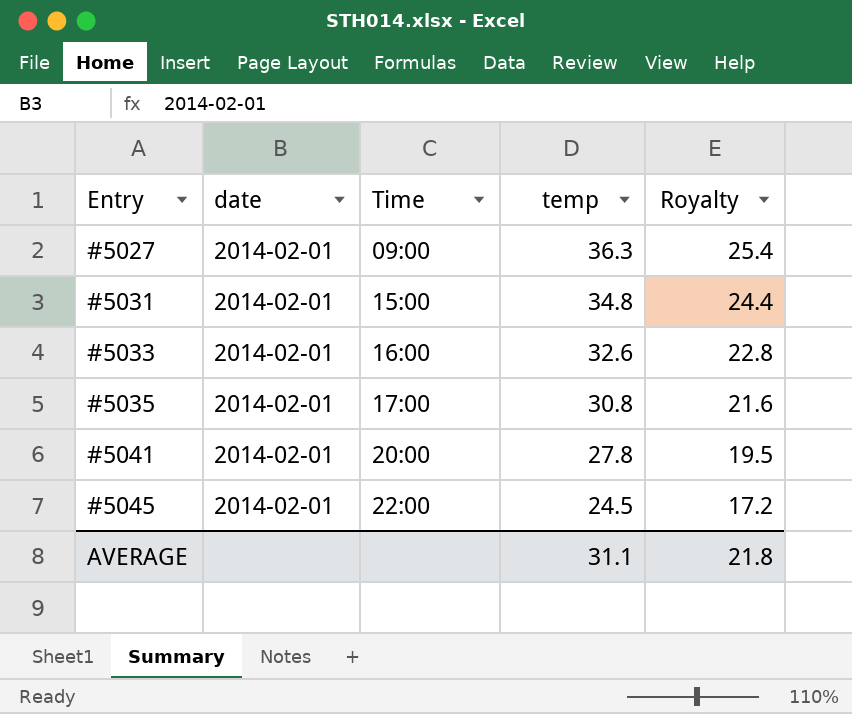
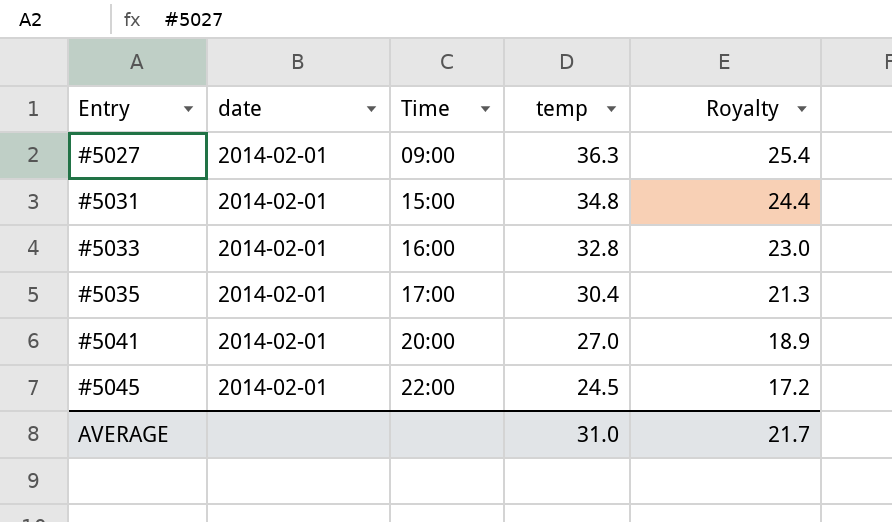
#5033 | temp: 32.6 -> 32.8
#5033 | Royalty: 22.8 -> 23.0
#5035 | temp: 30.8 -> 30.4
#5035 | Royalty: 21.6 -> 21.3
#5041 | temp: 27.8 -> 27.0
#5041 | Royalty: 19.5 -> 18.9
AVERAGE | temp: 31.1 -> 31.0
AVERAGE | Royalty: 21.8 -> 21.7

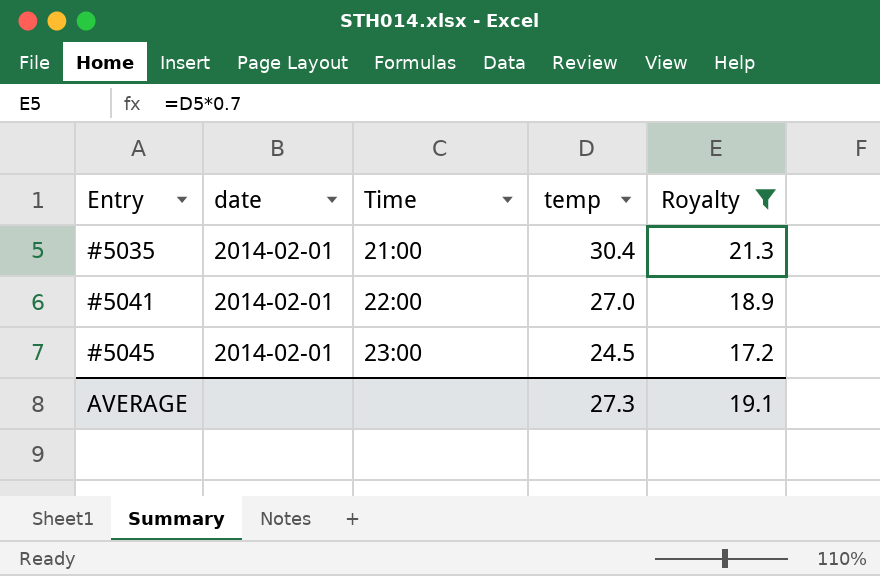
filter: none -> Royalty <= 21.3
#5035 | Time: 17:00 -> 21:00
#5041 | Time: 20:00 -> 22:00
#5045 | Time: 22:00 -> 23:00
AVERAGE | temp: 31.0 -> 27.3
AVERAGE | Royalty: 21.7 -> 19.1

